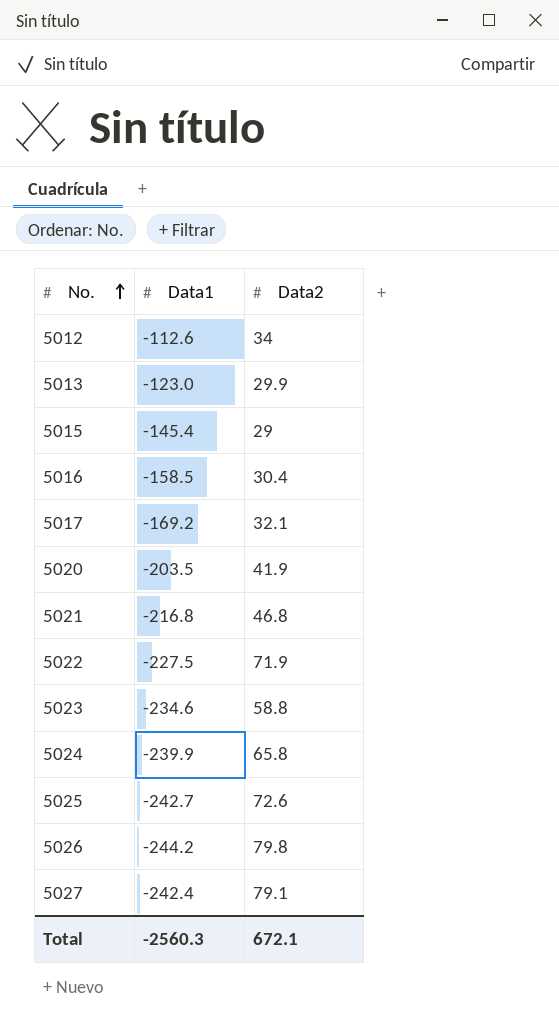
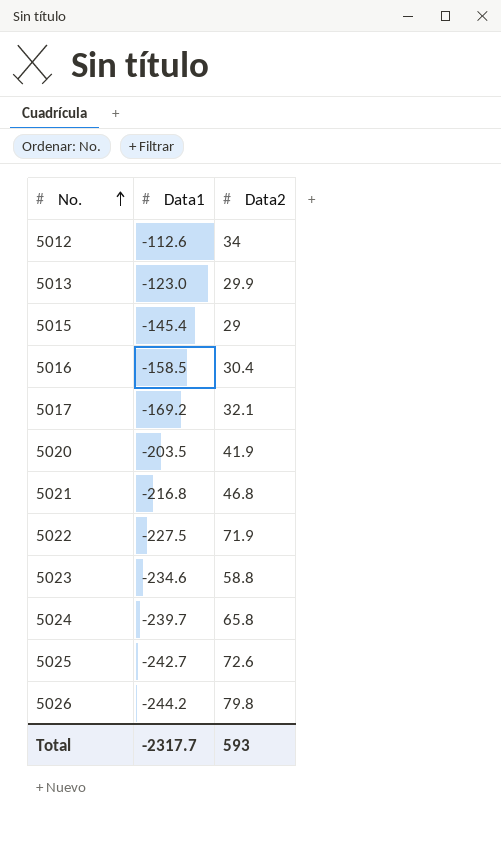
row 5027: -242.4 | 79.1 -> none
5024 | Data1: -239.9 -> -239.7
Total | Data1: -2560.3 -> -2317.7
Total | Data2: 672.1 -> 593

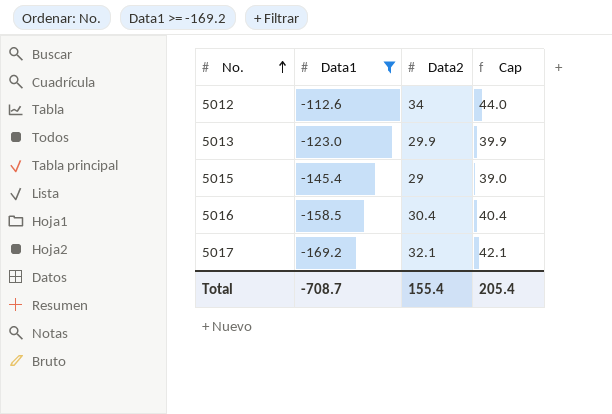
filter: none -> Data1 >= -169.2
column Cap | formula: none -> [Data2] + 10
Total | Data1: -2317.7 -> -708.7
Total | Data2: 593 -> 155.4

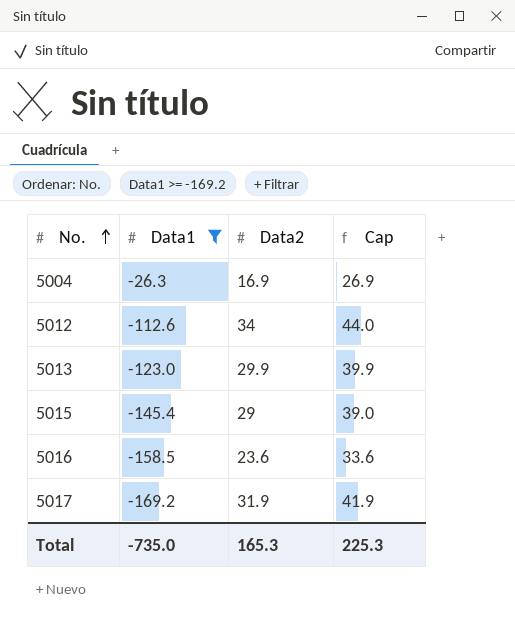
row 5004: none -> -26.3 | 16.9 | 26.9
5016 | Data2: 30.4 -> 23.6
5016 | Cap: 40.4 -> 33.6
5017 | Data2: 32.1 -> 31.9
5017 | Cap: 42.1 -> 41.9
Total | Data1: -708.7 -> -735.0
Total | Data2: 155.4 -> 165.3
Total | Cap: 205.4 -> 225.3

